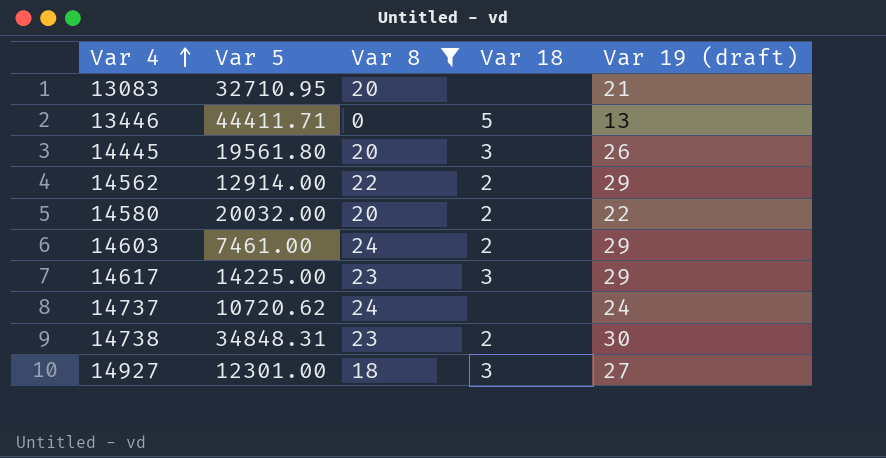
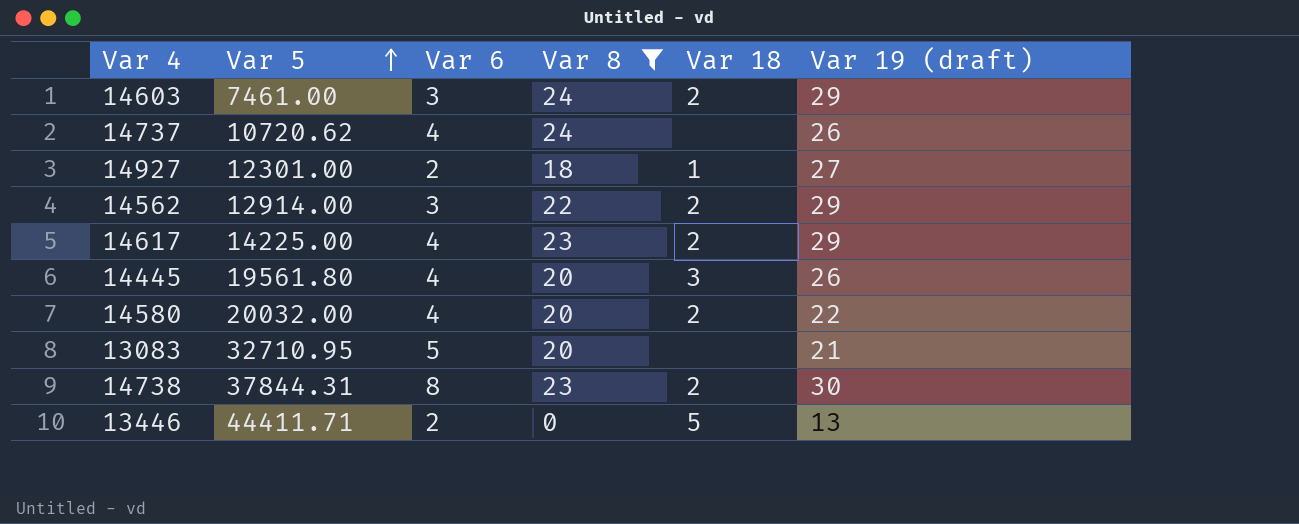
row order: Var 4 ascending -> Var 5 ascending
column Var 6 | position: none -> 3
14737 | Var 19 (draft): 24 -> 26
14927 | Var 18: 3 -> 1
14617 | Var 18: 3 -> 2
14738 | Var 5: 34848.31 -> 37844.31

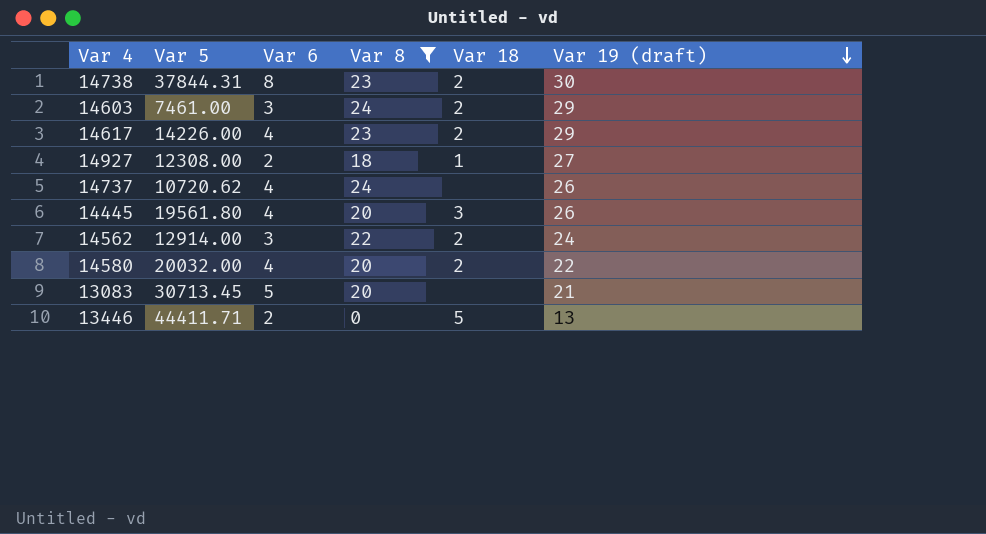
row order: Var 5 ascending -> Var 19 (draft) descending
14617 | Var 5: 14225.00 -> 14226.00
14927 | Var 5: 12301.00 -> 12308.00
14562 | Var 19 (draft): 29 -> 24
13083 | Var 5: 32710.95 -> 30713.45

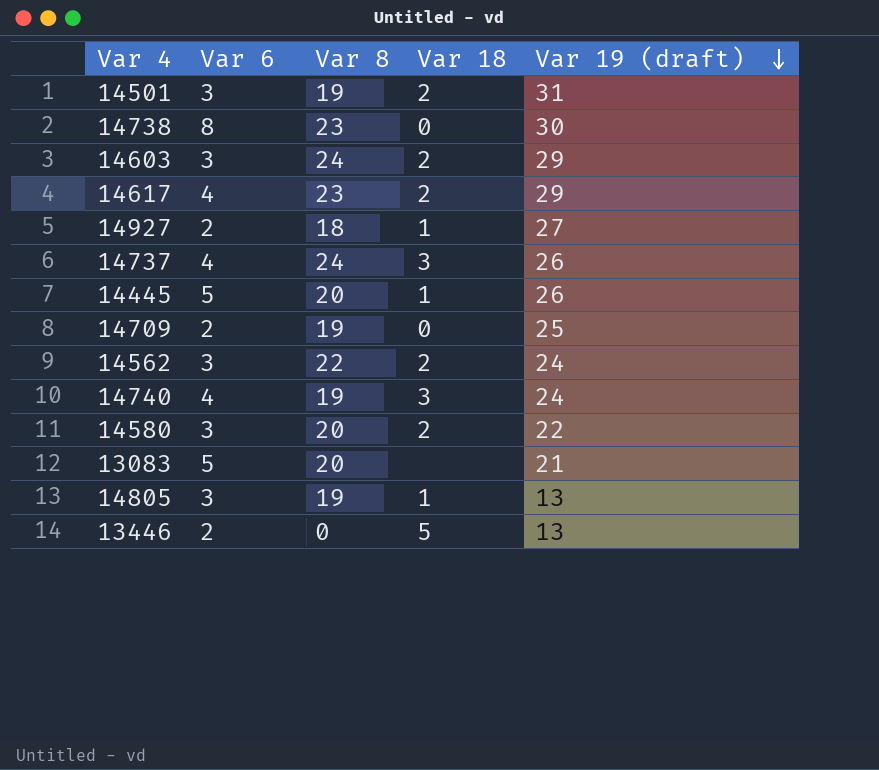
filter: Var 8 != 19 -> none
column Var 5 | position: 2 -> none
14738 | Var 18: 2 -> 0
14737 | Var 18: none -> 3
14445 | Var 6: 4 -> 5
14445 | Var 18: 3 -> 1
14580 | Var 6: 4 -> 3

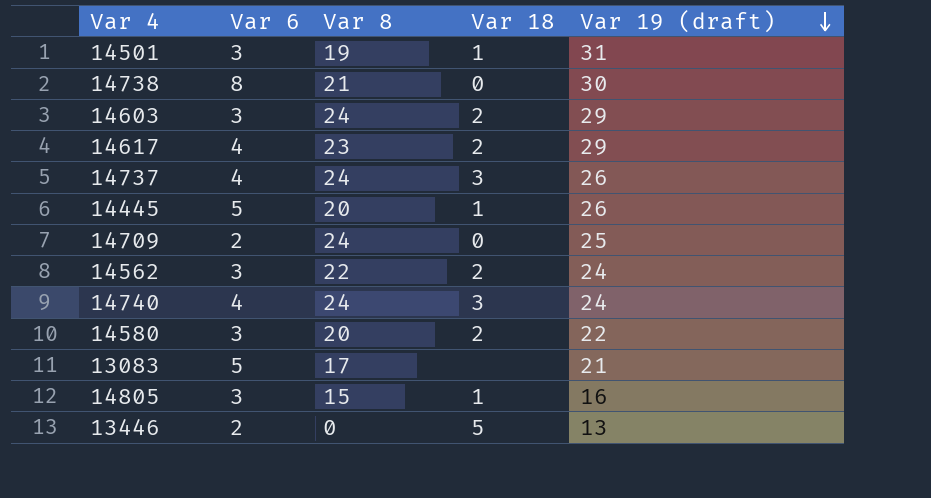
row 14927: 2 | 18 | 1 | 27 -> none
14501 | Var 18: 2 -> 1
14738 | Var 8: 23 -> 21
14709 | Var 8: 19 -> 24
14740 | Var 8: 19 -> 24
13083 | Var 8: 20 -> 17
14805 | Var 8: 19 -> 15
14805 | Var 19 (draft): 13 -> 16

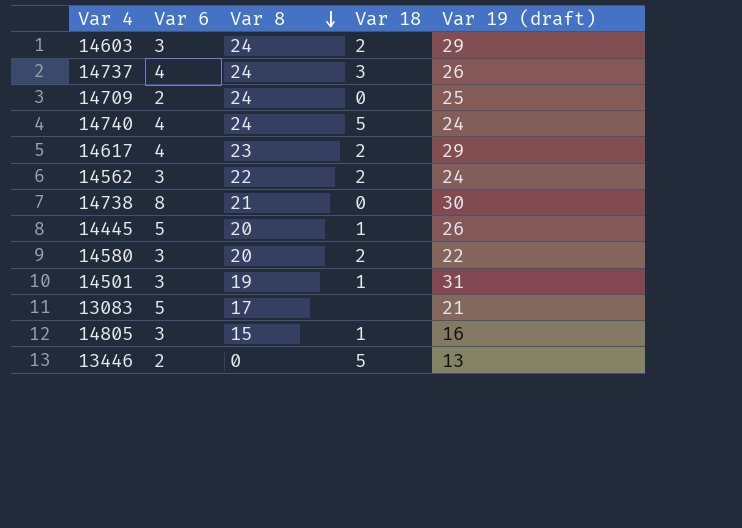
row order: Var 19 (draft) descending -> Var 8 descending
14740 | Var 18: 3 -> 5

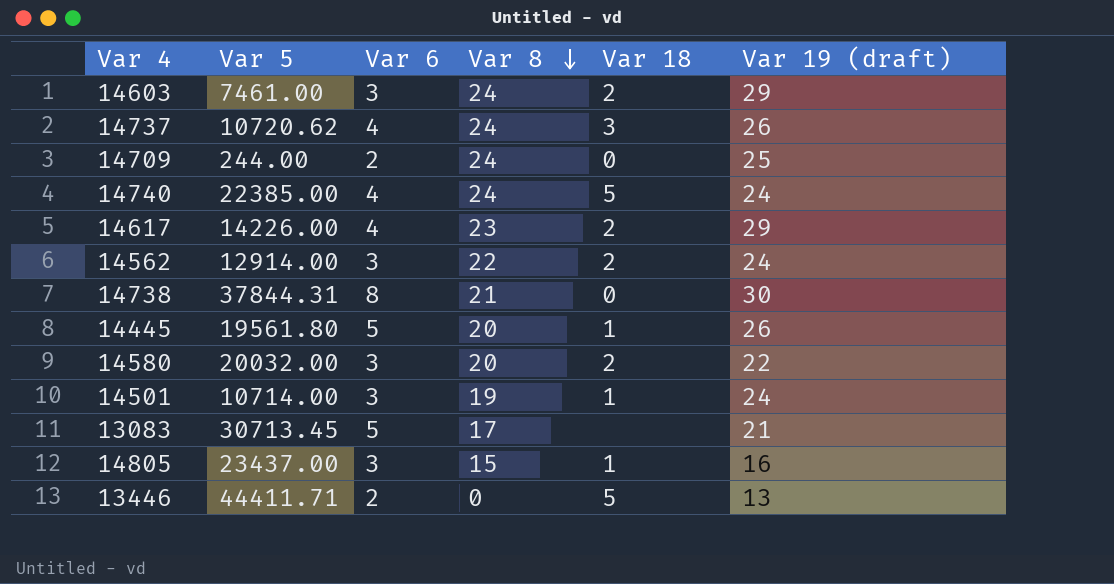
column Var 5 | position: none -> 2
14501 | Var 19 (draft): 31 -> 24

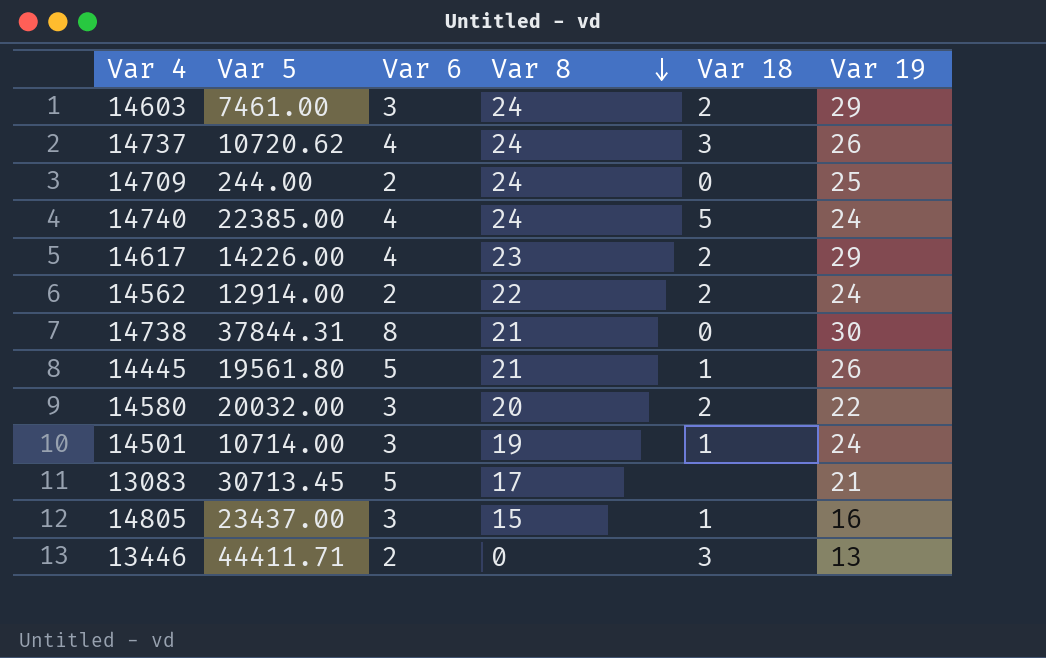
column name: Var 19 (draft) -> Var 19
14562 | Var 6: 3 -> 2
14445 | Var 8: 20 -> 21
13446 | Var 18: 5 -> 3

